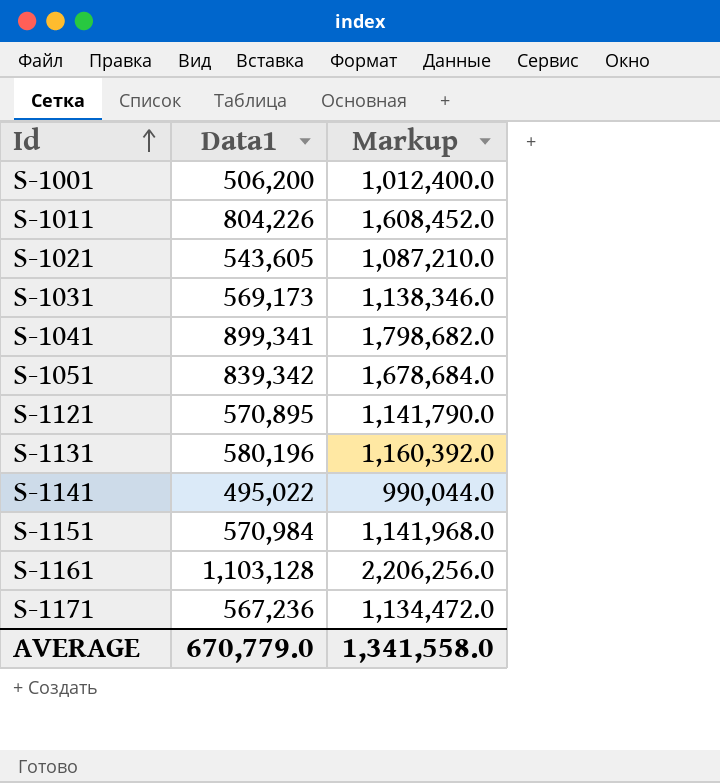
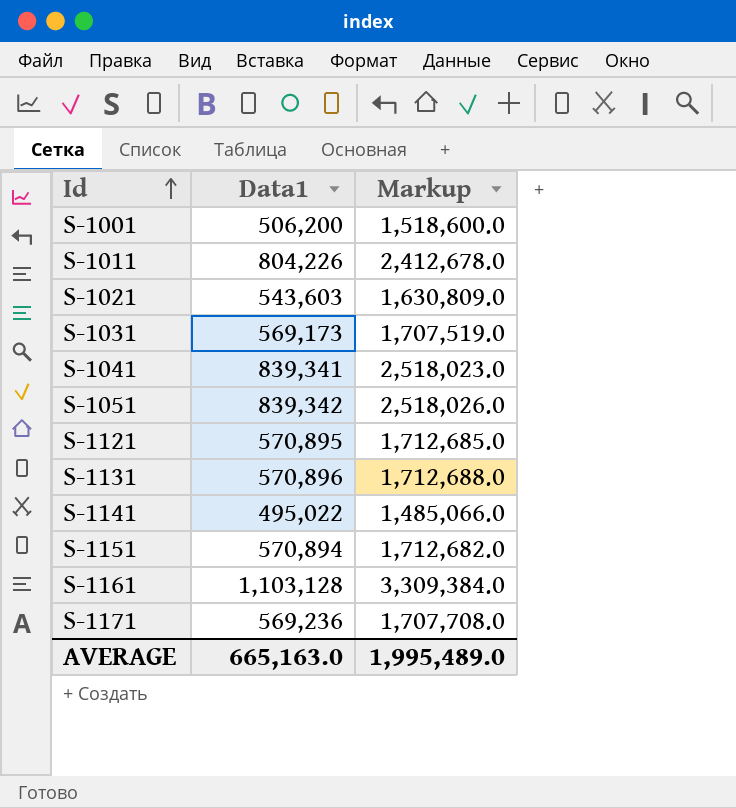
column Markup | formula: [Data1] * 2 -> [Data1] * 3
S-1021 | Data1: 543,605 -> 543,603
S-1041 | Data1: 899,341 -> 839,341
S-1131 | Data1: 580,196 -> 570,896
S-1151 | Data1: 570,984 -> 570,894
S-1171 | Data1: 567,236 -> 569,236
AVERAGE | Data1: 670,779.0 -> 665,163.0
AVERAGE | Markup: 1,341,558.0 -> 1,995,489.0

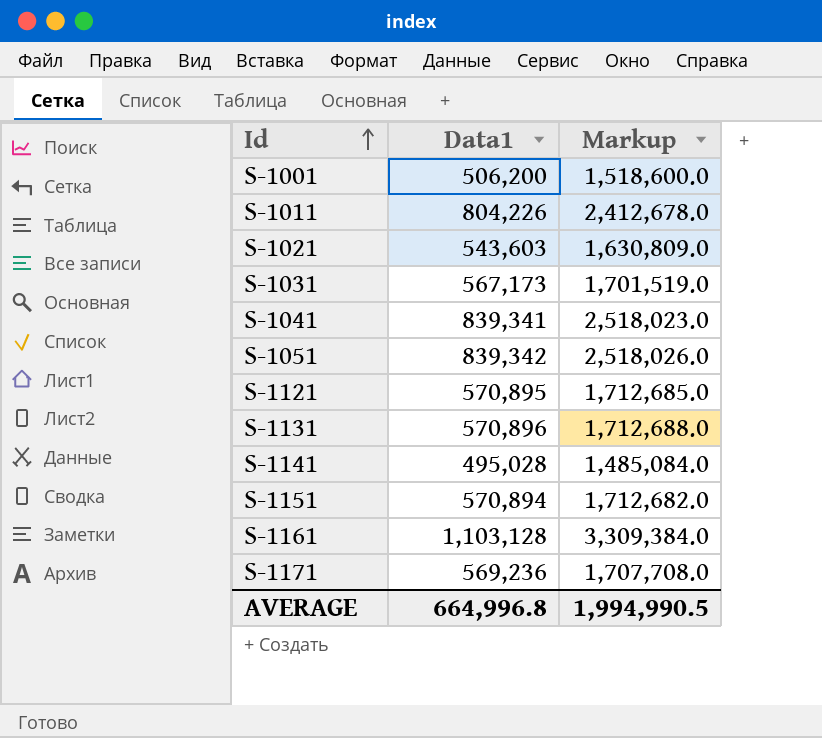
S-1031 | Data1: 569,173 -> 567,173
S-1031 | Markup: 1,707,519.0 -> 1,701,519.0
S-1141 | Data1: 495,022 -> 495,028
S-1141 | Markup: 1,485,066.0 -> 1,485,084.0
AVERAGE | Data1: 665,163.0 -> 664,996.8
AVERAGE | Markup: 1,995,489.0 -> 1,994,990.5

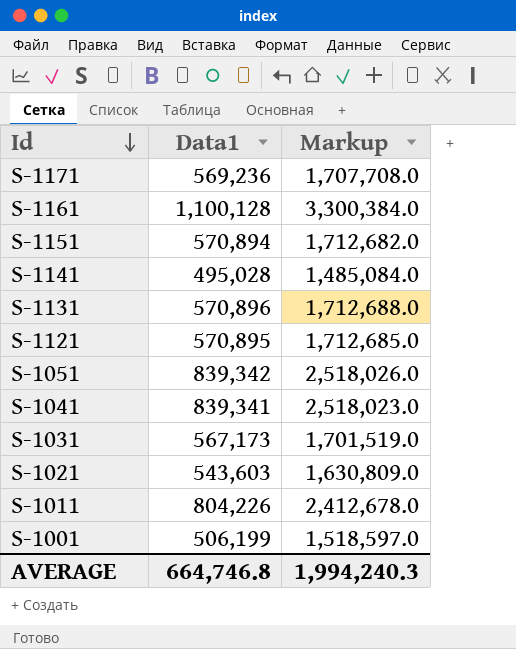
row order: Id ascending -> Id descending
S-1161 | Data1: 1,103,128 -> 1,100,128
S-1161 | Markup: 3,309,384.0 -> 3,300,384.0
S-1001 | Data1: 506,200 -> 506,199
S-1001 | Markup: 1,518,600.0 -> 1,518,597.0
AVERAGE | Data1: 664,996.8 -> 664,746.8
AVERAGE | Markup: 1,994,990.5 -> 1,994,240.3

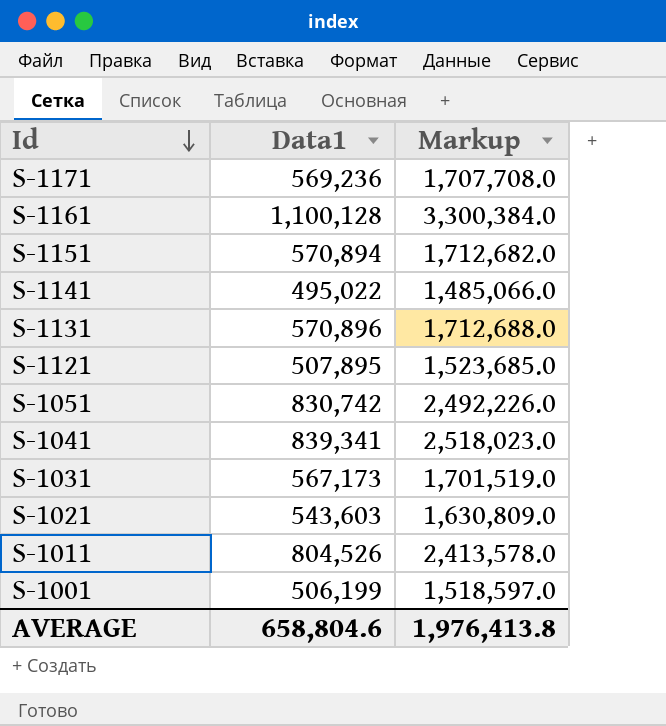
S-1141 | Data1: 495,028 -> 495,022
S-1141 | Markup: 1,485,084.0 -> 1,485,066.0
S-1121 | Data1: 570,895 -> 507,895
S-1121 | Markup: 1,712,685.0 -> 1,523,685.0
S-1051 | Data1: 839,342 -> 830,742
S-1051 | Markup: 2,518,026.0 -> 2,492,226.0
S-1011 | Data1: 804,226 -> 804,526
S-1011 | Markup: 2,412,678.0 -> 2,413,578.0
AVERAGE | Data1: 664,746.8 -> 658,804.6
AVERAGE | Markup: 1,994,240.3 -> 1,976,413.8

